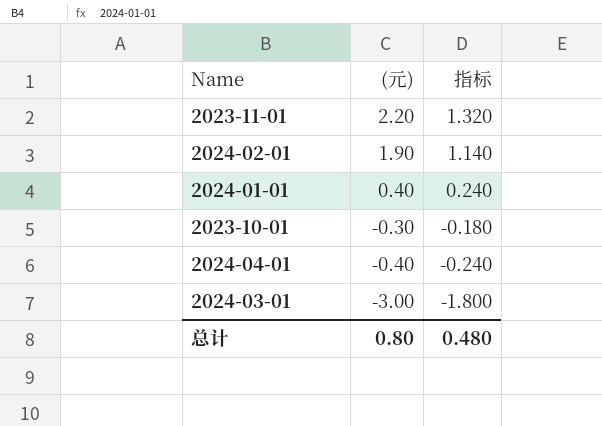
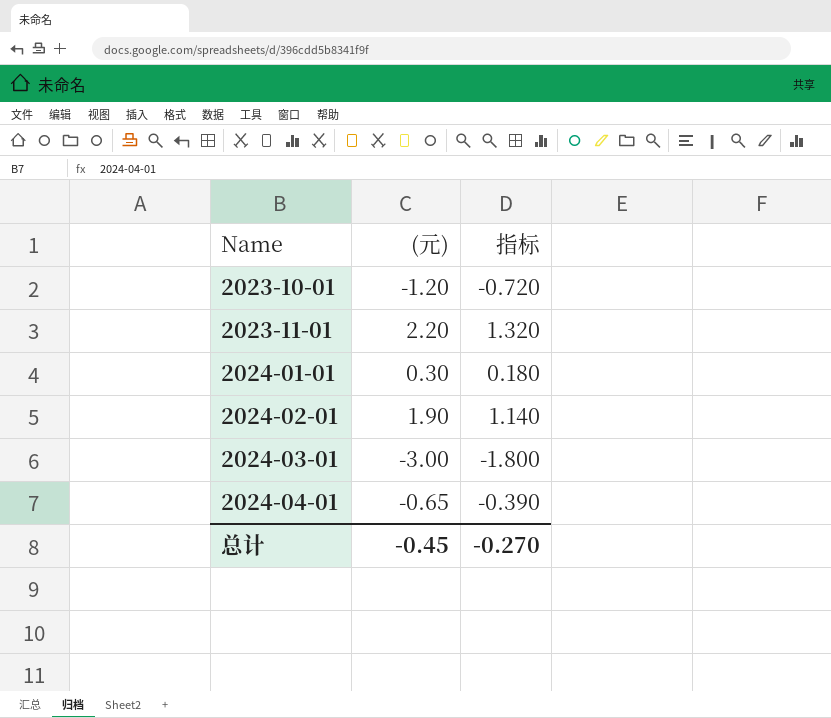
row order: (元) descending -> Name ascending
2023-10-01 | (元): -0.30 -> -1.20
2023-10-01 | 指标: -0.180 -> -0.720
2024-01-01 | (元): 0.40 -> 0.30
2024-01-01 | 指标: 0.240 -> 0.180
2024-04-01 | (元): -0.40 -> -0.65
2024-04-01 | 指标: -0.240 -> -0.390
总计 | (元): 0.80 -> -0.45
总计 | 指标: 0.480 -> -0.270

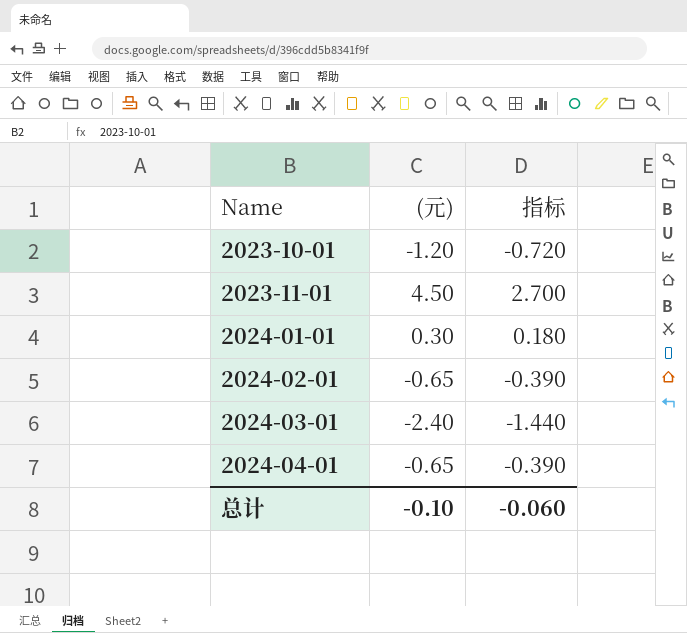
2023-11-01 | (元): 2.20 -> 4.50
2023-11-01 | 指标: 1.320 -> 2.700
2024-02-01 | (元): 1.90 -> -0.65
2024-02-01 | 指标: 1.140 -> -0.390
2024-03-01 | (元): -3.00 -> -2.40
2024-03-01 | 指标: -1.800 -> -1.440
总计 | (元): -0.45 -> -0.10
总计 | 指标: -0.270 -> -0.060

